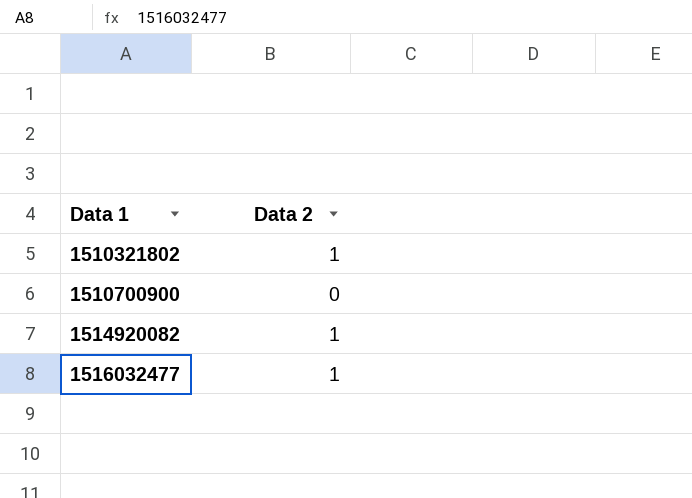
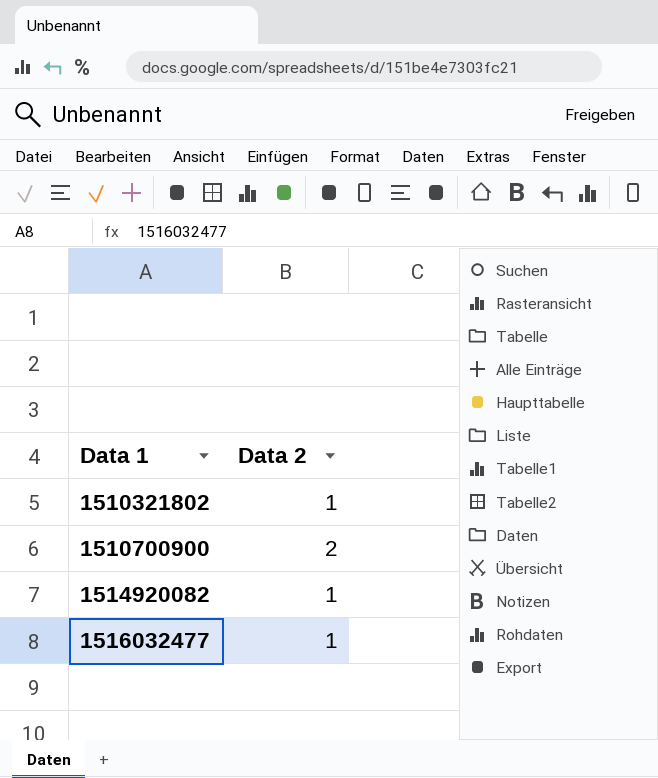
1510700900 | Data 2: 0 -> 2

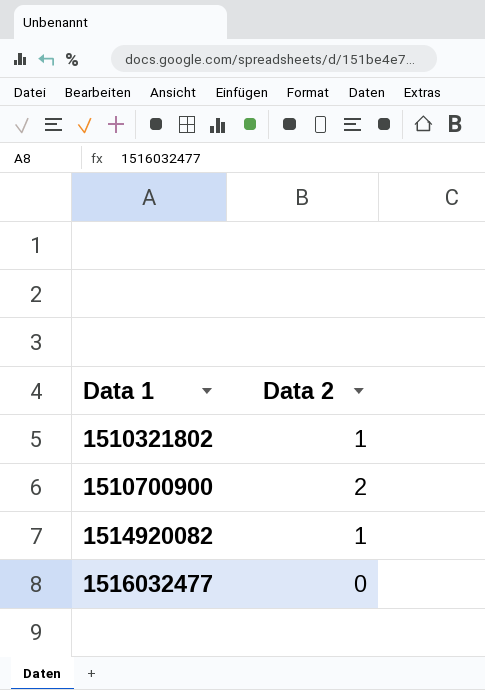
1516032477 | Data 2: 1 -> 0

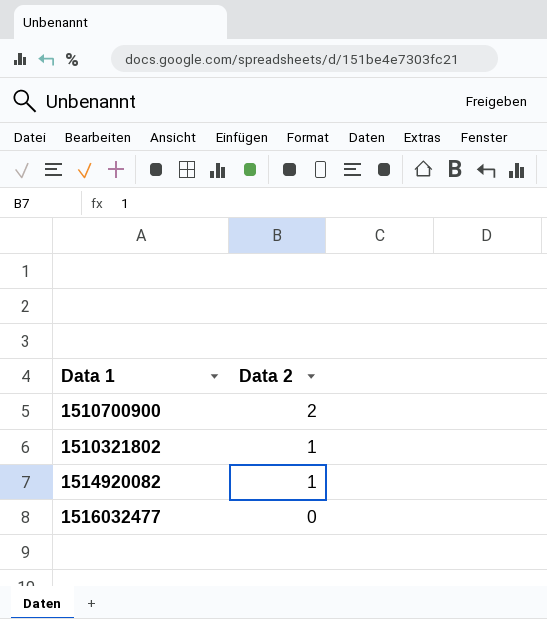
row order: Data 1 ascending -> Data 2 descending

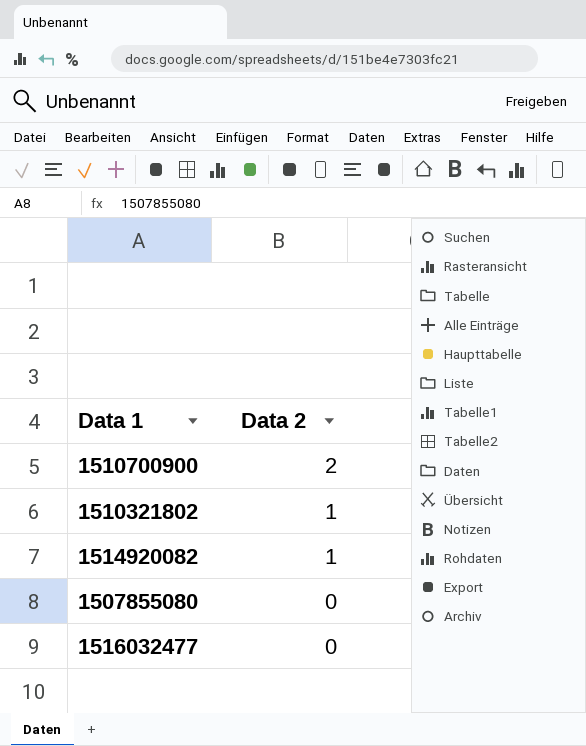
row 1507855080: none -> 0

